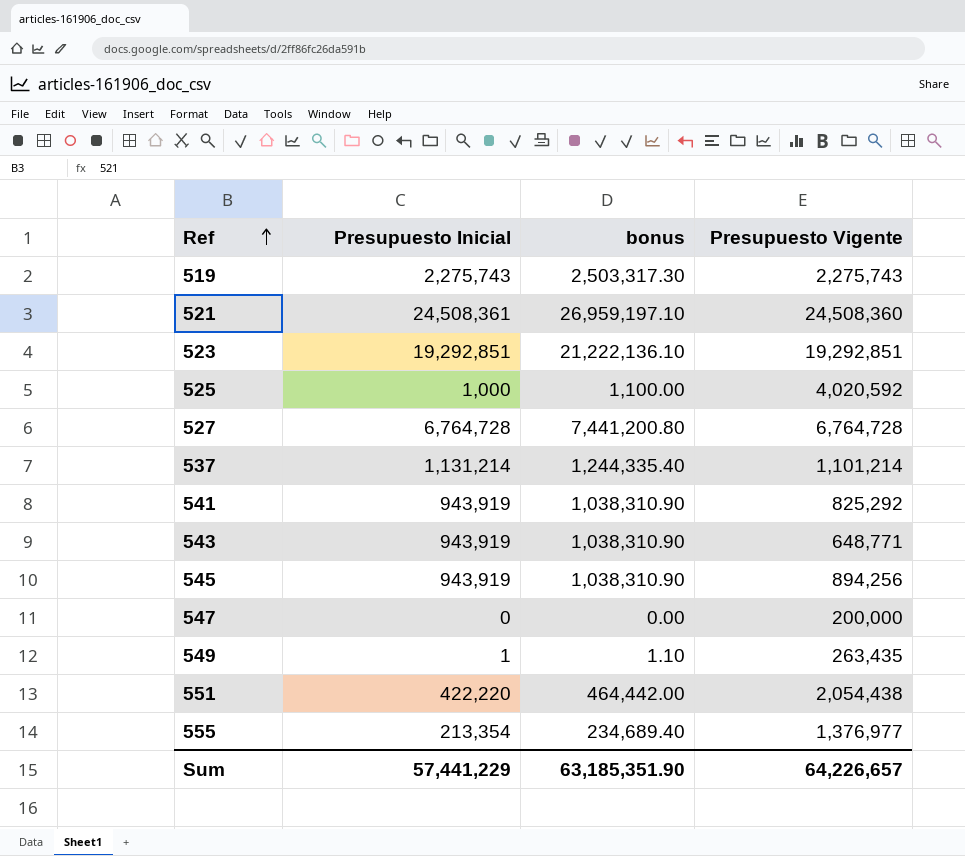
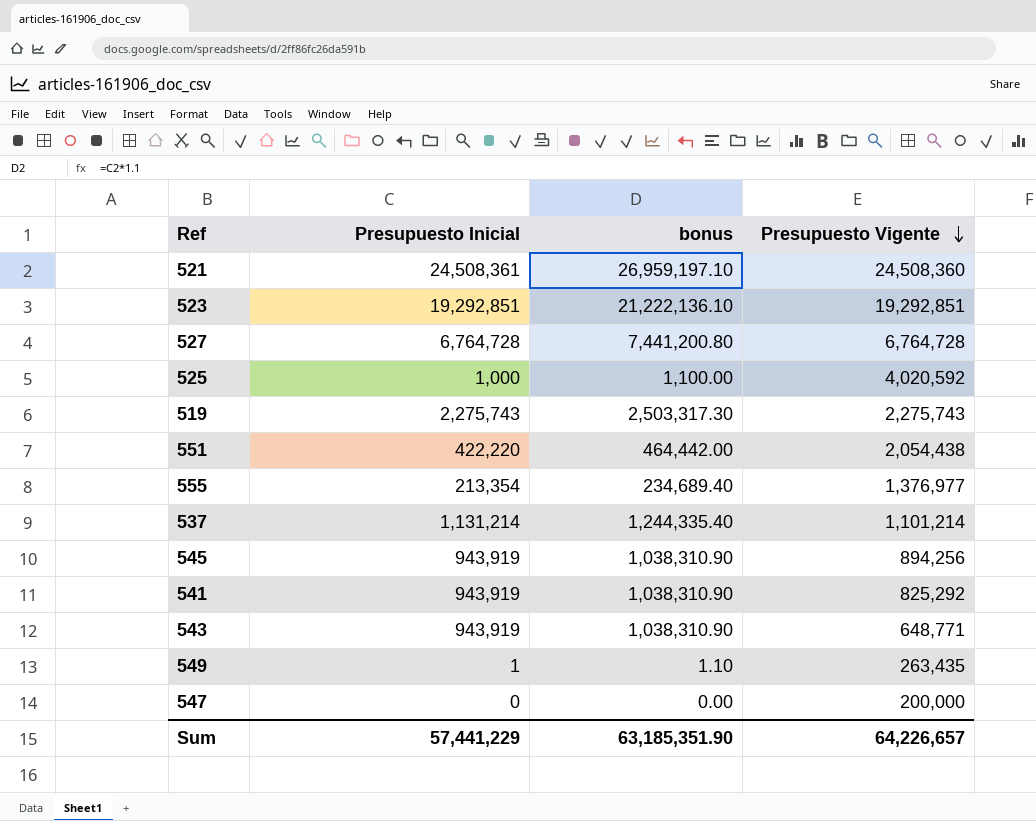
row order: Ref ascending -> Presupuesto Vigente descending

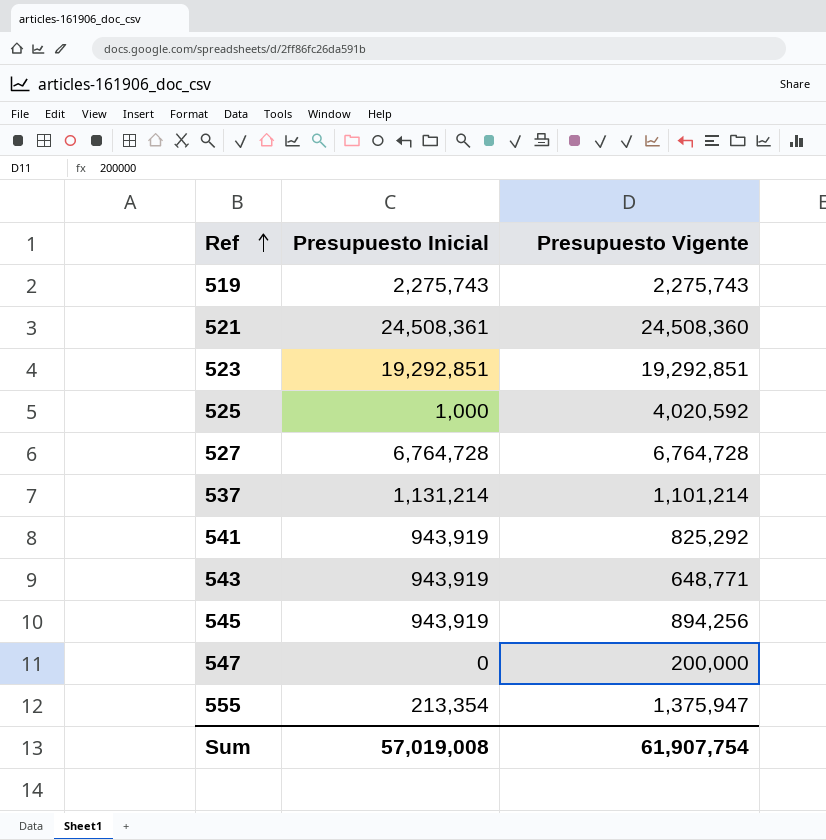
row order: Presupuesto Vigente descending -> Ref ascending
column bonus | formula: [Presupuesto Inicial] * 1.1 -> none
row 551: 422,220 | 464,442.00 | 2,054,438 -> none
row 549: 1 | 1.10 | 263,435 -> none
555 | Presupuesto Vigente: 1,376,977 -> 1,375,947
Sum | Presupuesto Inicial: 57,441,229 -> 57,019,008
Sum | Presupuesto Vigente: 64,226,657 -> 61,907,754

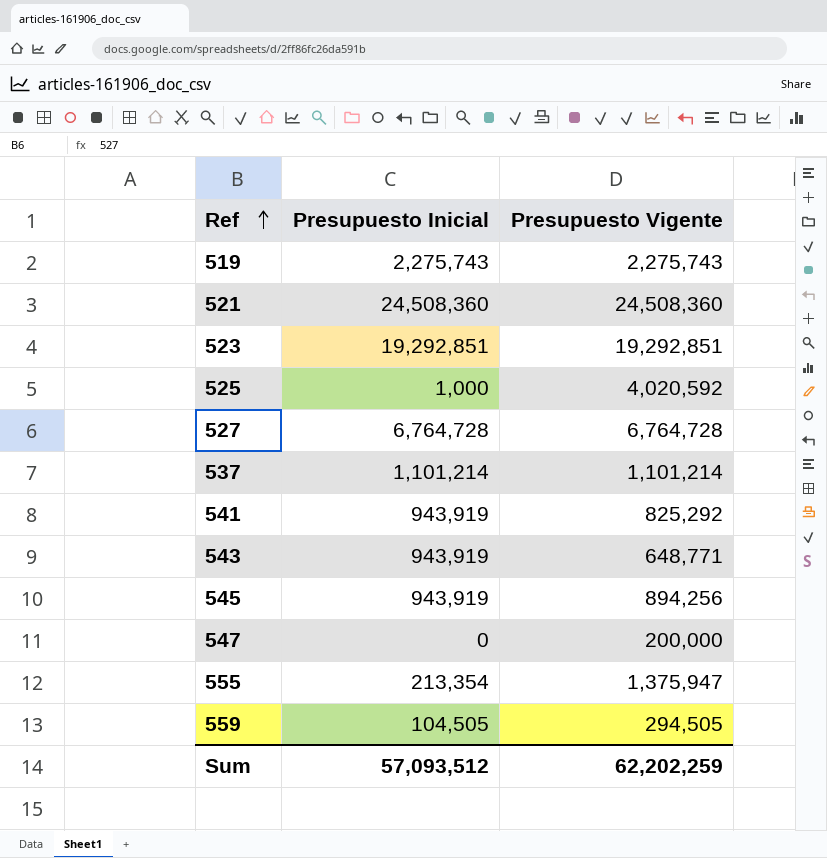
521 | Presupuesto Inicial: 24,508,361 -> 24,508,360
537 | Presupuesto Inicial: 1,131,214 -> 1,101,214
row 559: none -> 104,505 | 294,505
Sum | Presupuesto Inicial: 57,019,008 -> 57,093,512
Sum | Presupuesto Vigente: 61,907,754 -> 62,202,259

